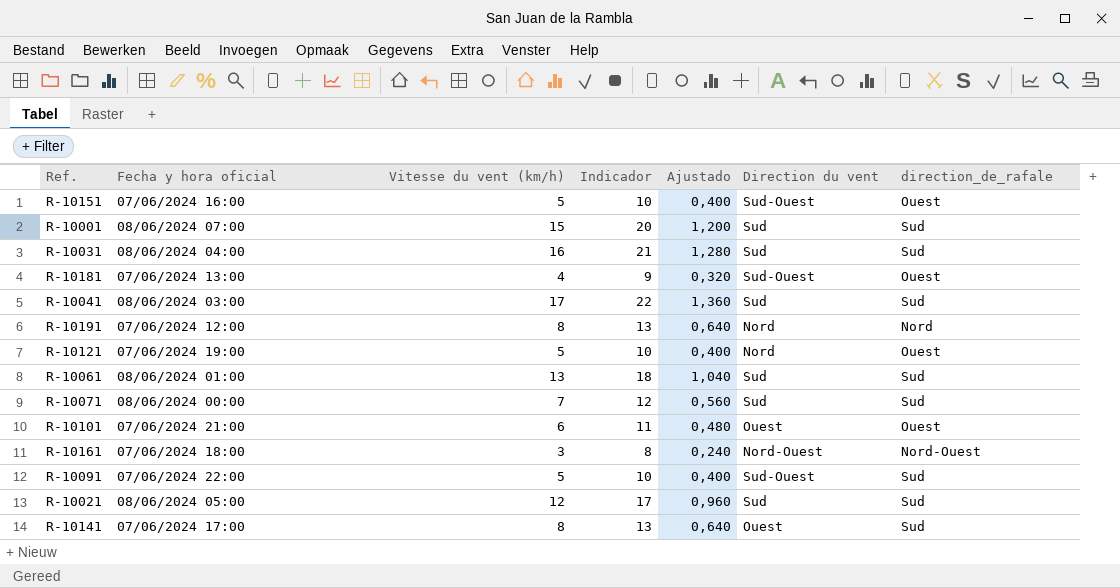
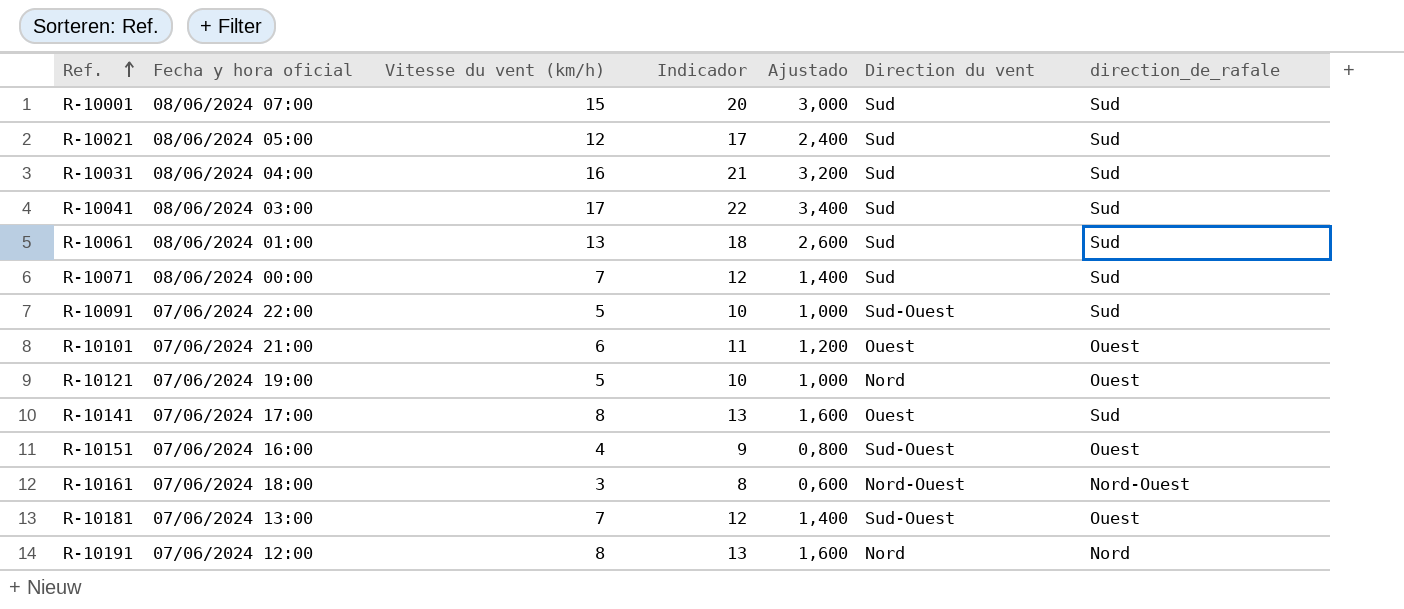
row order: none -> Ref. ascending
column Ajustado | formula: [Vitesse du vent (km/h)] * 0,08 -> [Vitesse du vent (km/h)] * 0,2
R-10151 | Vitesse du vent (km/h): 5 -> 4
R-10151 | Indicador: 10 -> 9
R-10181 | Vitesse du vent (km/h): 4 -> 7
R-10181 | Indicador: 9 -> 12

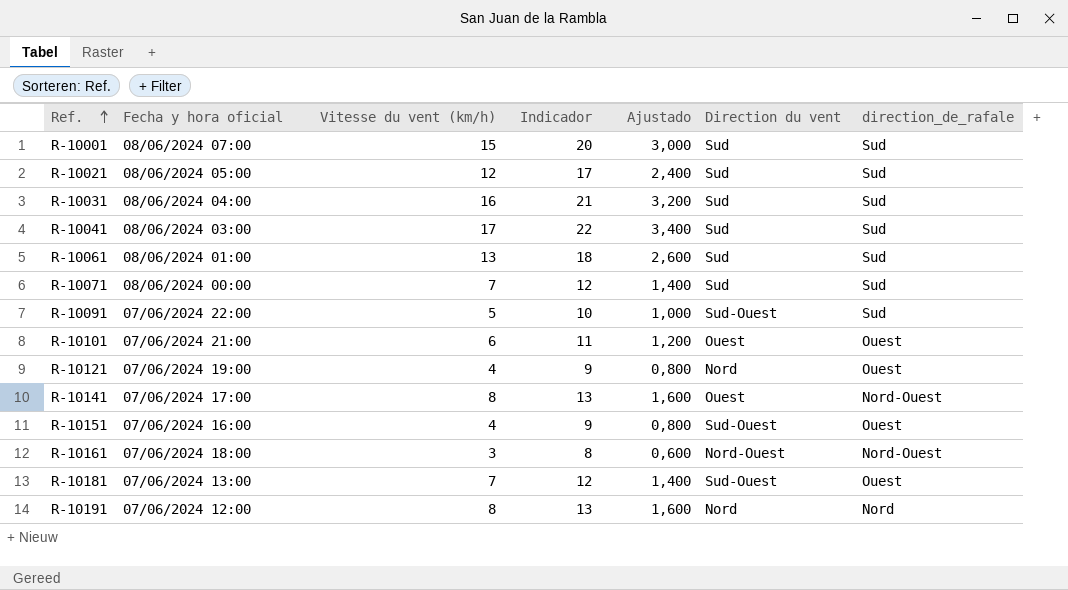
R-10121 | Vitesse du vent (km/h): 5 -> 4
R-10121 | Indicador: 10 -> 9
R-10121 | Ajustado: 1,000 -> 0,800
R-10141 | direction_de_rafale: Sud -> Nord-Ouest

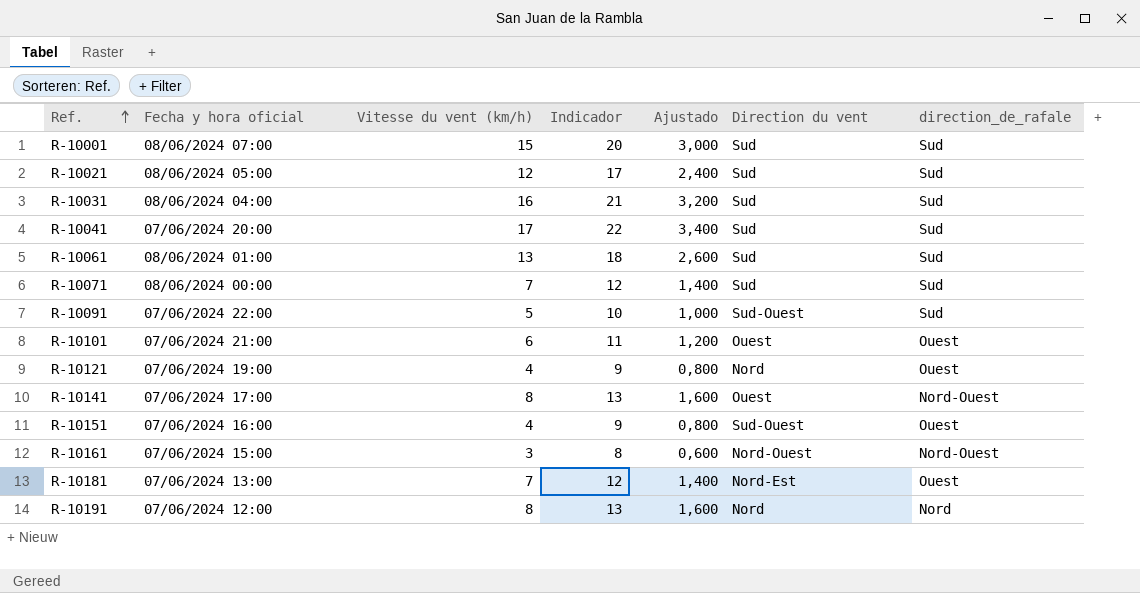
R-10041 | Fecha y hora oficial: 08/06/2024 03:00 -> 07/06/2024 20:00
R-10161 | Fecha y hora oficial: 07/06/2024 18:00 -> 07/06/2024 15:00
R-10181 | Direction du vent: Sud-Ouest -> Nord-Est

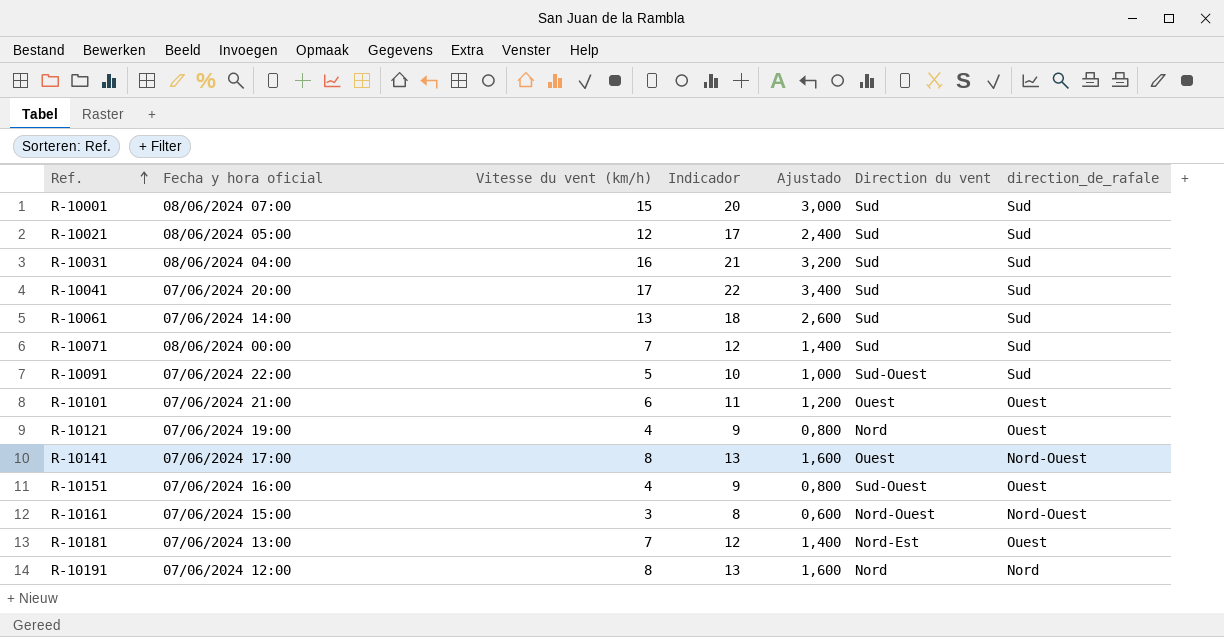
R-10061 | Fecha y hora oficial: 08/06/2024 01:00 -> 07/06/2024 14:00

